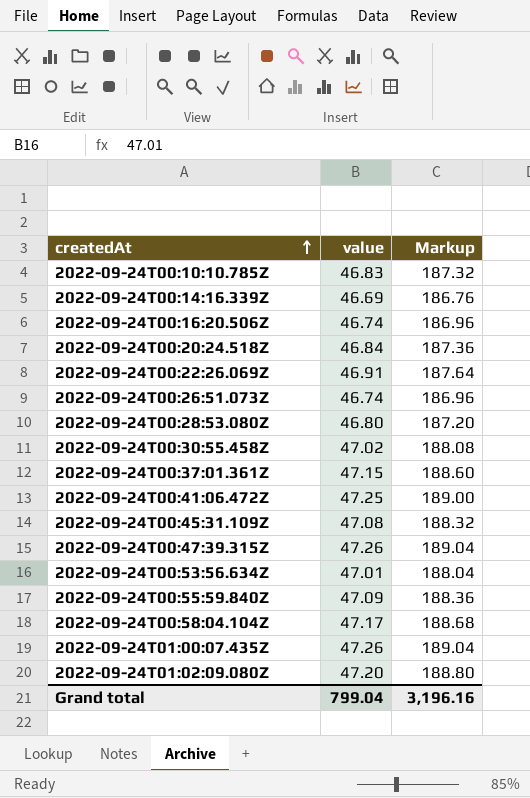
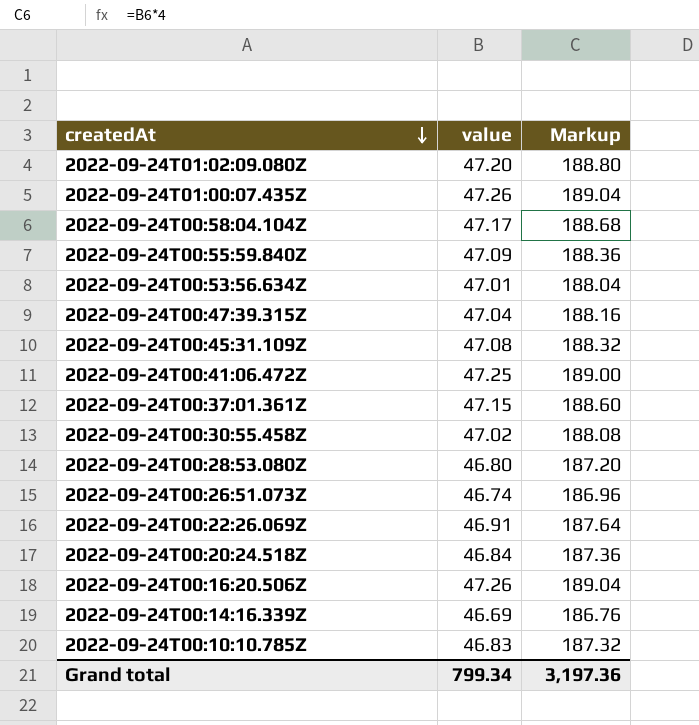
row order: createdAt ascending -> createdAt descending
2022-09-24T00:47:39.315Z | value: 47.26 -> 47.04
2022-09-24T00:47:39.315Z | Markup: 189.04 -> 188.16
2022-09-24T00:16:20.506Z | value: 46.74 -> 47.26
2022-09-24T00:16:20.506Z | Markup: 186.96 -> 189.04
Grand total | value: 799.04 -> 799.34
Grand total | Markup: 3,196.16 -> 3,197.36

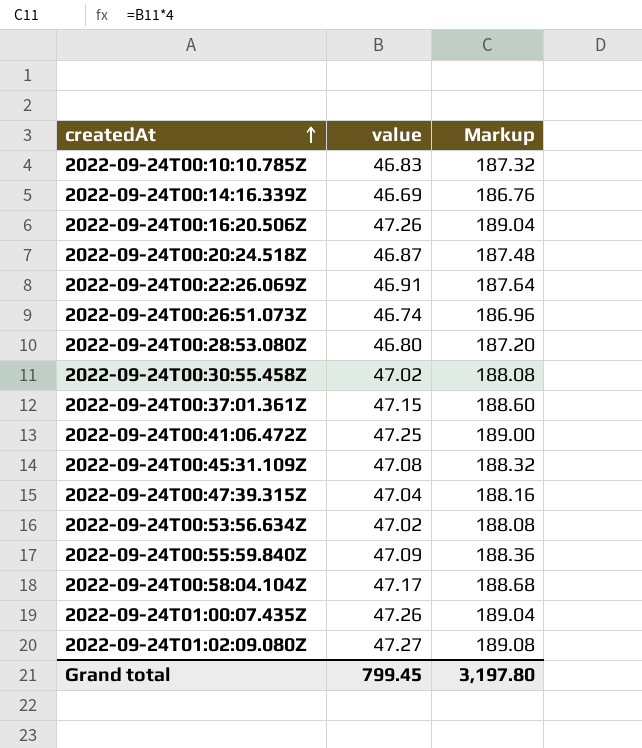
row order: createdAt descending -> createdAt ascending
2022-09-24T00:20:24.518Z | value: 46.84 -> 46.87
2022-09-24T00:20:24.518Z | Markup: 187.36 -> 187.48
2022-09-24T00:53:56.634Z | value: 47.01 -> 47.02
2022-09-24T00:53:56.634Z | Markup: 188.04 -> 188.08
2022-09-24T01:02:09.080Z | value: 47.20 -> 47.27
2022-09-24T01:02:09.080Z | Markup: 188.80 -> 189.08
Grand total | value: 799.34 -> 799.45
Grand total | Markup: 3,197.36 -> 3,197.80

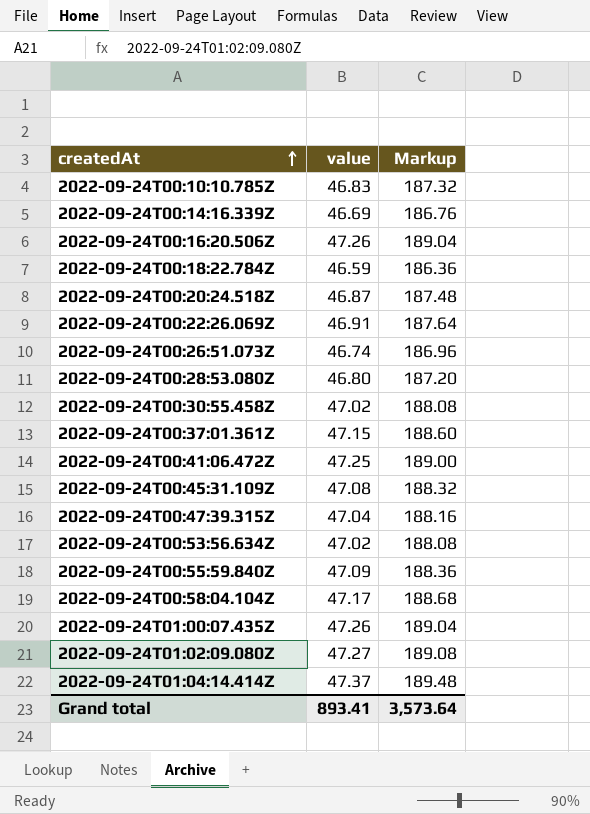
row 2022-09-24T00:18:22.784Z: none -> 46.59 | 186.36
row 2022-09-24T01:04:14.414Z: none -> 47.37 | 189.48
Grand total | value: 799.45 -> 893.41
Grand total | Markup: 3,197.80 -> 3,573.64

